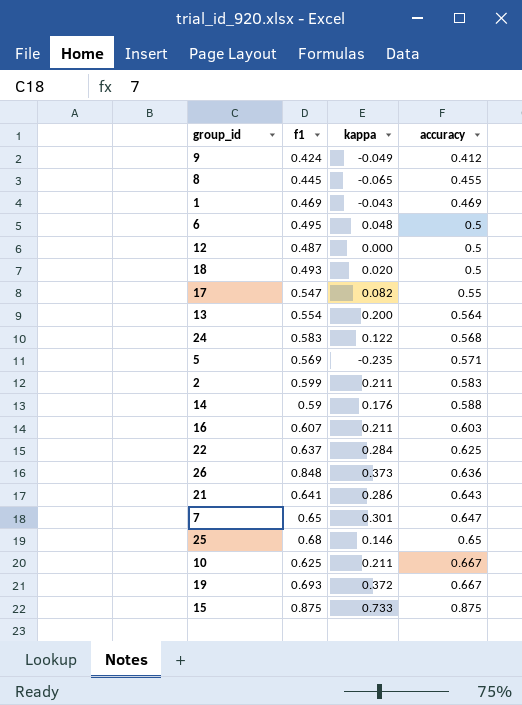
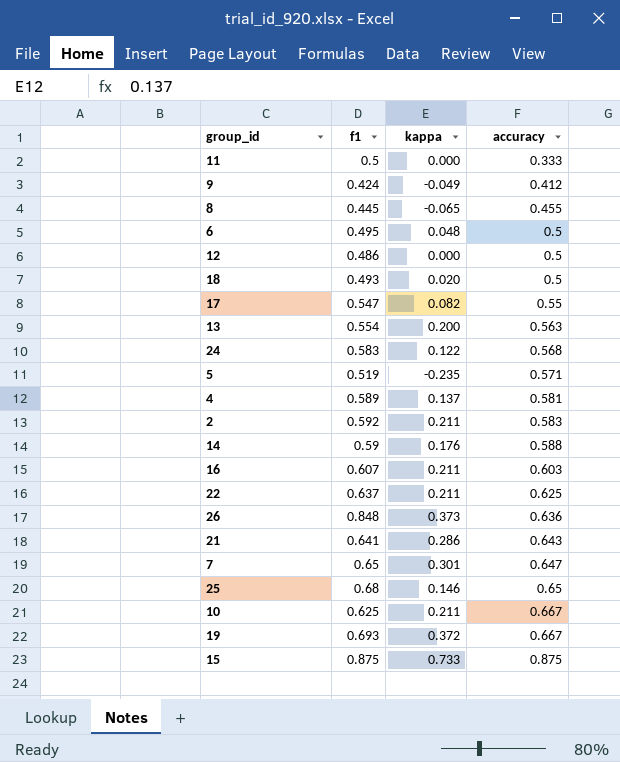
row 1: 0.469 | -0.043 | 0.469 -> none
row 11: none -> 0.5 | 0.000 | 0.333
12 | f1: 0.487 -> 0.486
13 | accuracy: 0.564 -> 0.563
5 | f1: 0.569 -> 0.519
row 4: none -> 0.589 | 0.137 | 0.581
2 | f1: 0.599 -> 0.592
22 | kappa: 0.284 -> 0.211

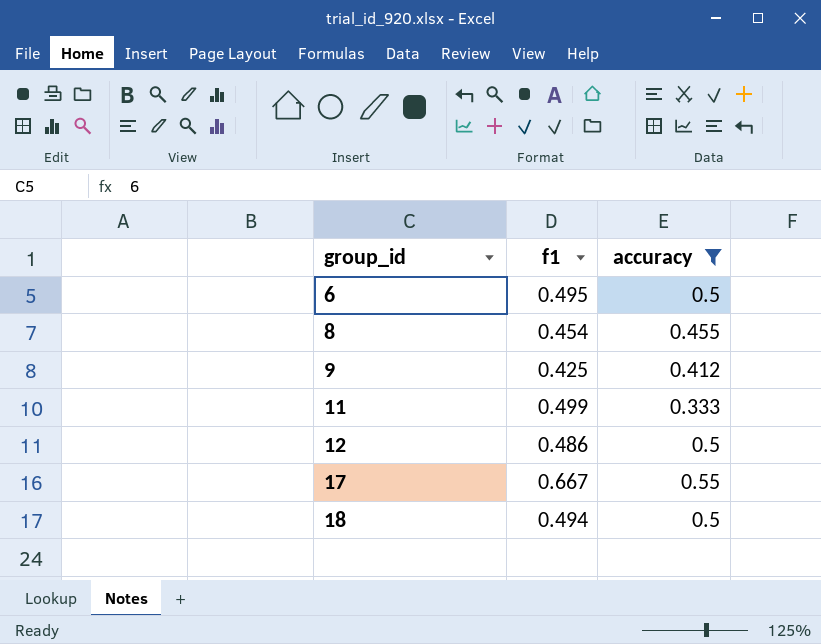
filter: none -> accuracy <= 0.55
row order: accuracy ascending -> group_id ascending
column kappa | position: 3 -> none
8 | f1: 0.445 -> 0.454
9 | f1: 0.424 -> 0.425
11 | f1: 0.5 -> 0.499
17 | f1: 0.547 -> 0.667
18 | f1: 0.493 -> 0.494

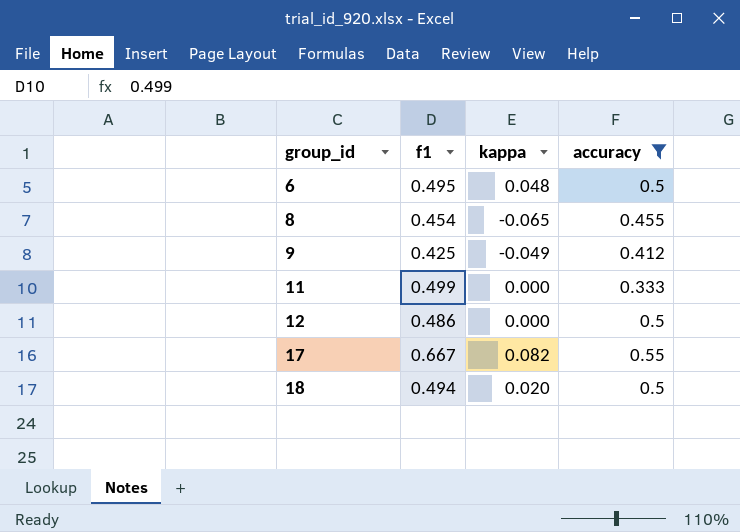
column kappa | position: none -> 3

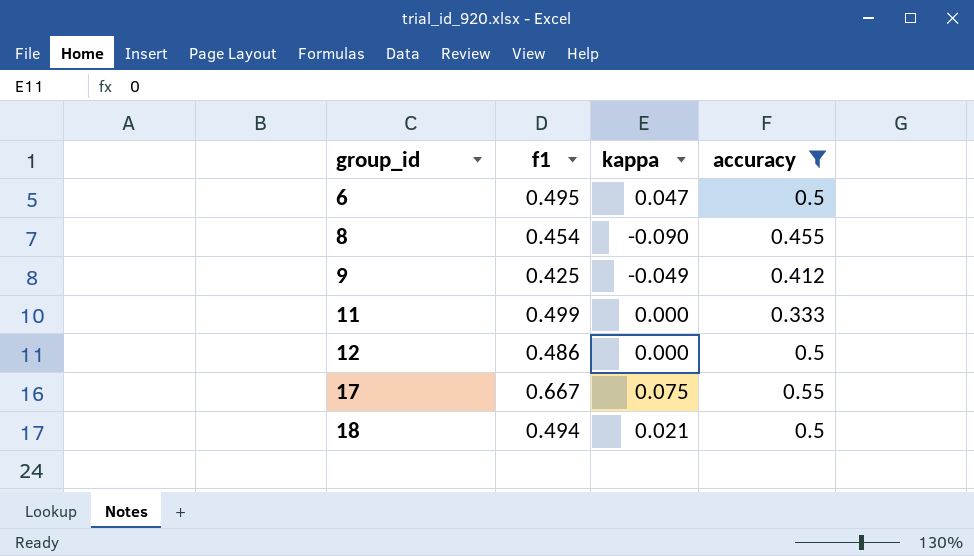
6 | kappa: 0.048 -> 0.047
8 | kappa: -0.065 -> -0.090
17 | kappa: 0.082 -> 0.075
18 | kappa: 0.020 -> 0.021

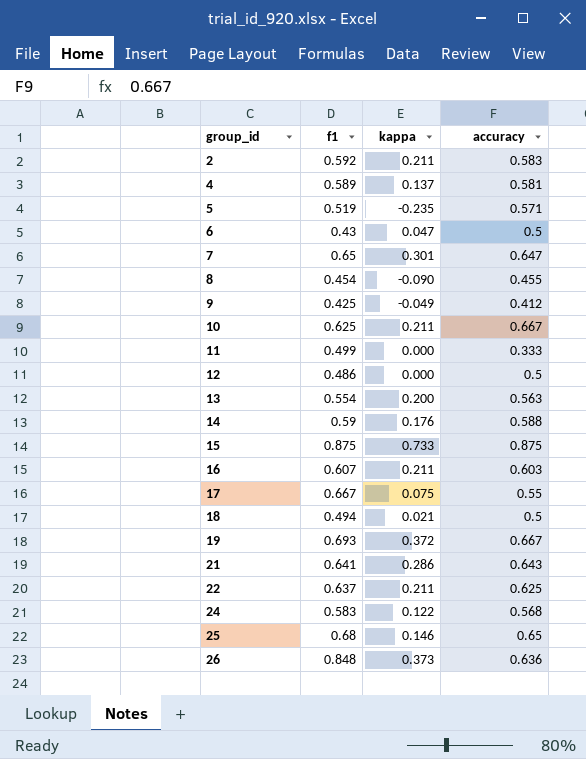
filter: accuracy <= 0.55 -> none
6 | f1: 0.495 -> 0.43

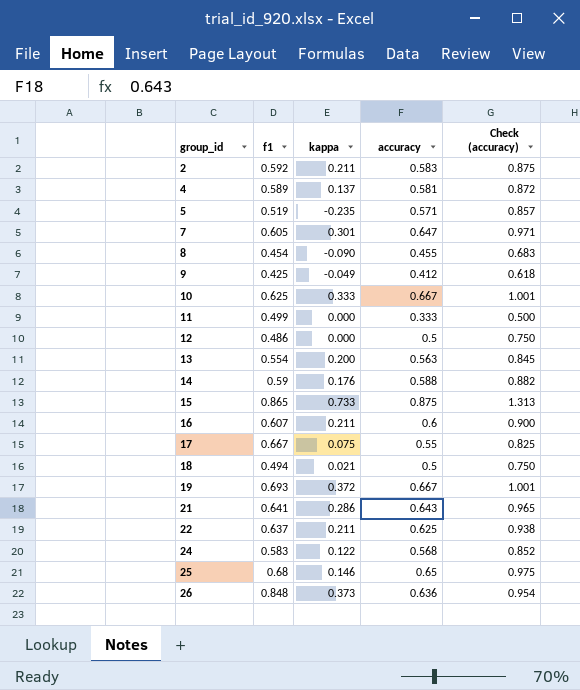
column Check (accuracy) | formula: none -> [accuracy] * 1.5
row 6: 0.43 | 0.047 | 0.5 -> none
7 | f1: 0.65 -> 0.605
10 | kappa: 0.211 -> 0.333
15 | f1: 0.875 -> 0.865
16 | accuracy: 0.603 -> 0.6

